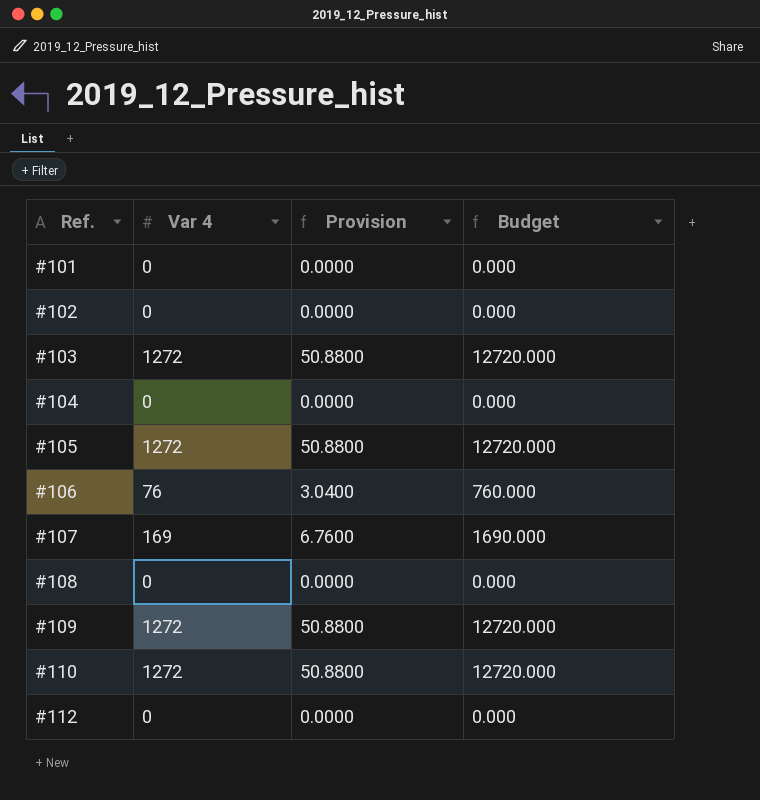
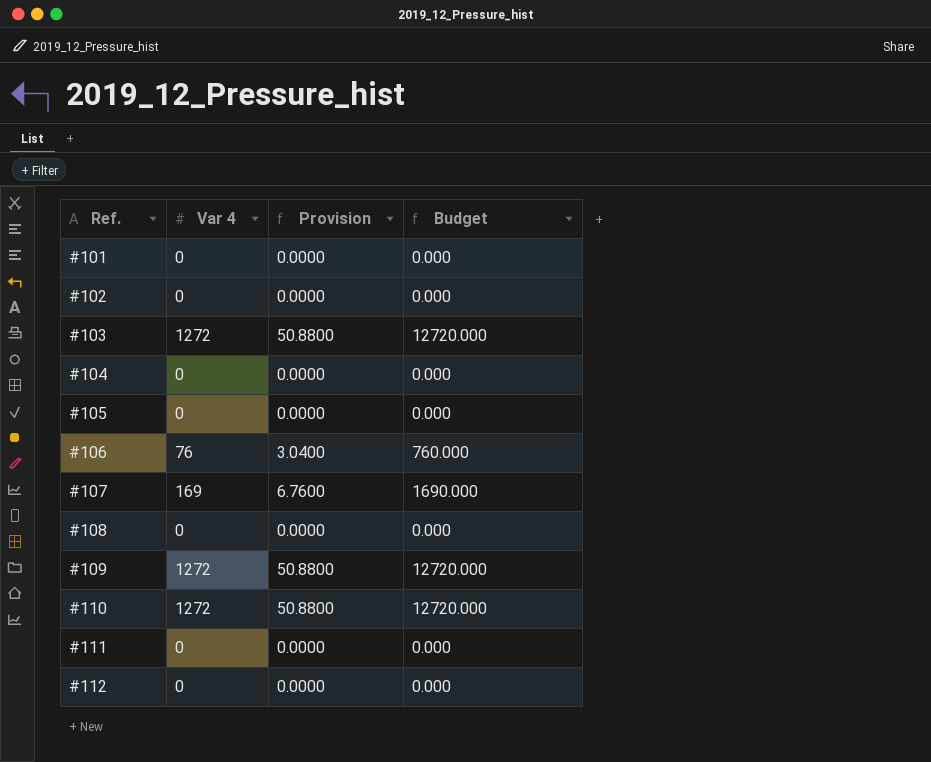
#105 | Var 4: 1272 -> 0
#105 | Provision: 50.8800 -> 0.0000
#105 | Budget: 12720.000 -> 0.000
row #111: none -> 0 | 0.0000 | 0.000

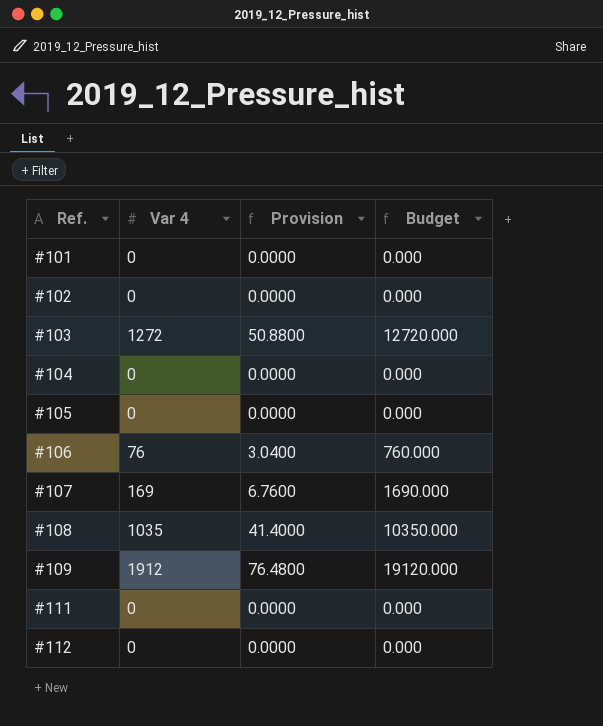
row #110: 1272 | 50.8800 | 12720.000 -> none
#108 | Var 4: 0 -> 1035
#108 | Provision: 0.0000 -> 41.4000
#108 | Budget: 0.000 -> 10350.000
#109 | Var 4: 1272 -> 1912
#109 | Provision: 50.8800 -> 76.4800
#109 | Budget: 12720.000 -> 19120.000

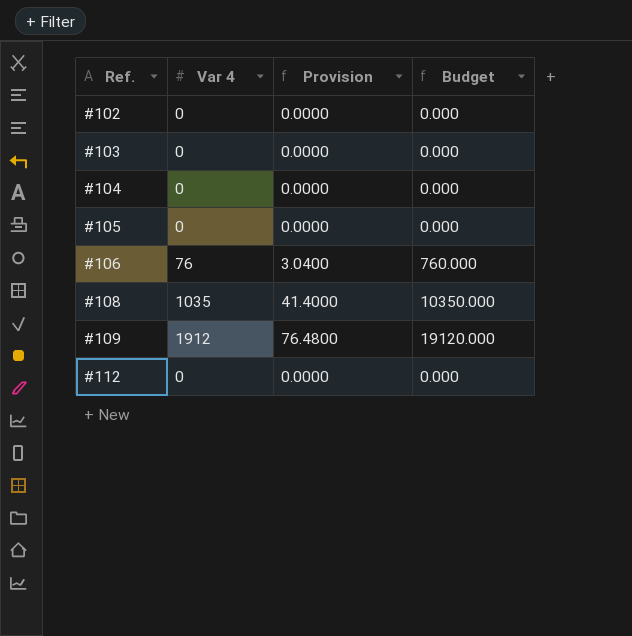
row #101: 0 | 0.0000 | 0.000 -> none
row #107: 169 | 6.7600 | 1690.000 -> none
row #111: 0 | 0.0000 | 0.000 -> none
#103 | Var 4: 1272 -> 0
#103 | Provision: 50.8800 -> 0.0000
#103 | Budget: 12720.000 -> 0.000

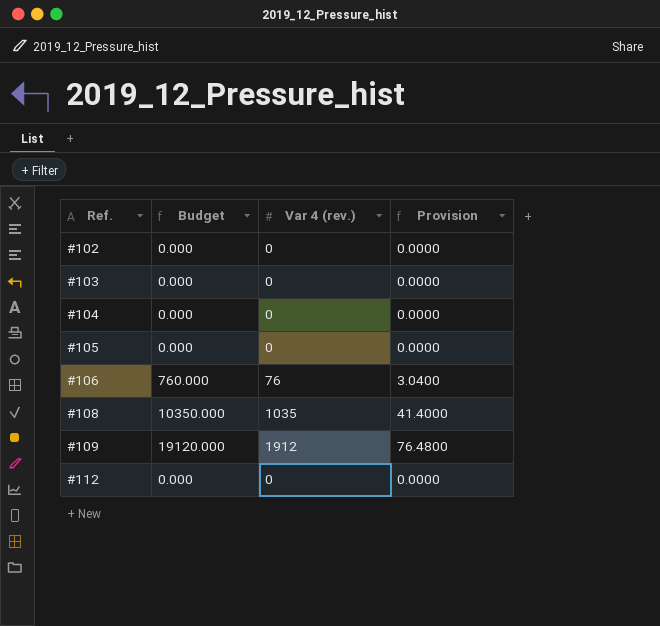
column Budget | position: 4 -> 2
column name: Var 4 -> Var 4 (rev.)

